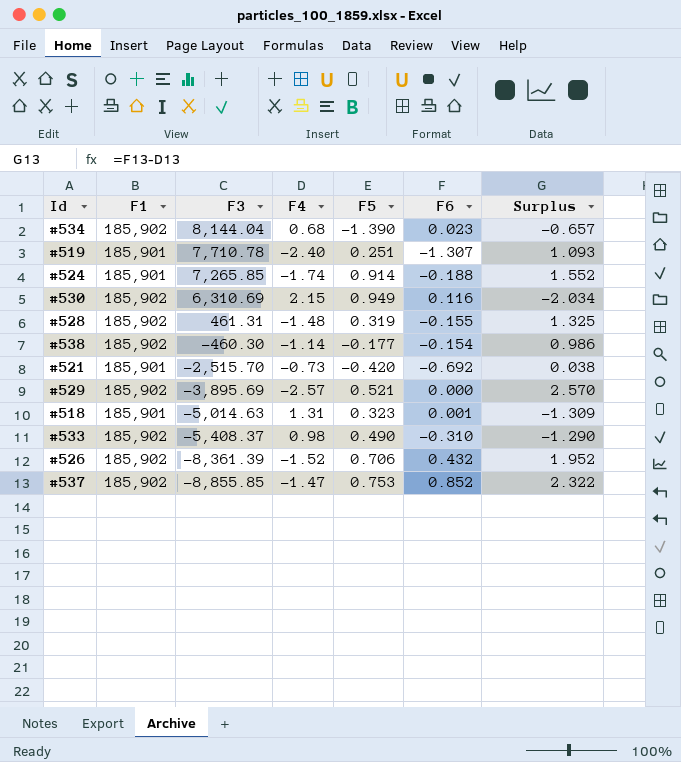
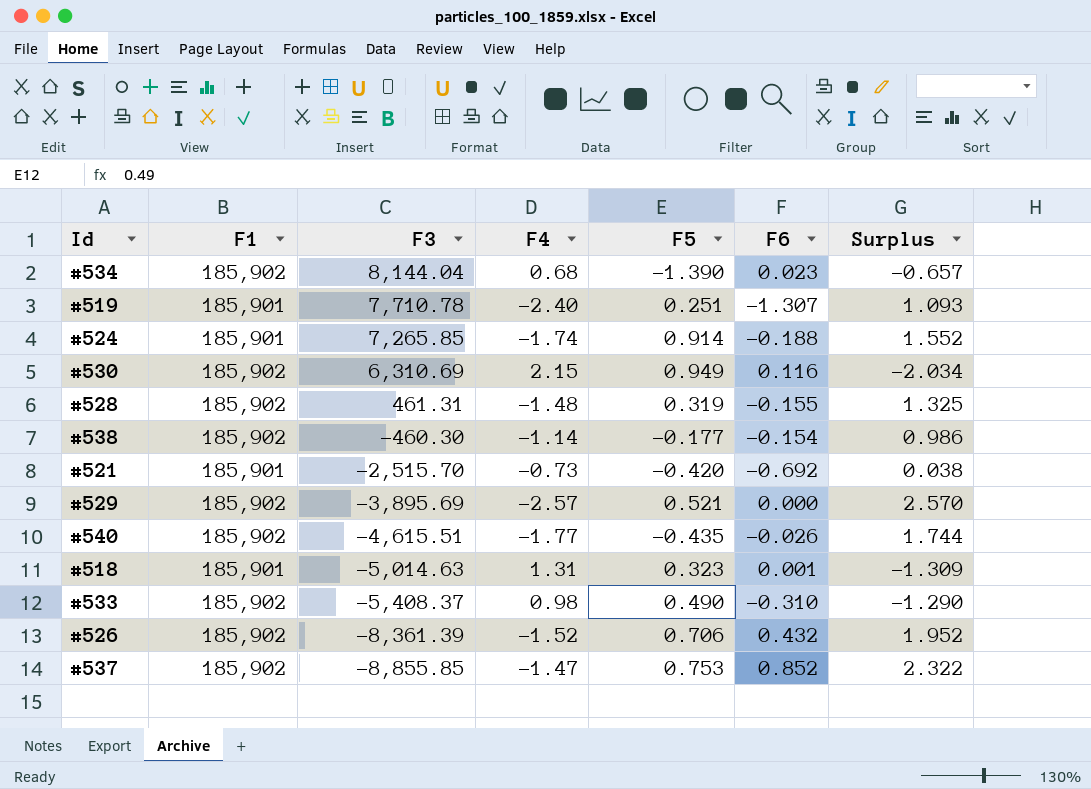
row #540: none -> 185,902 | -4,615.51 | -1.77 | -0.435 | -0.026 | 1.744

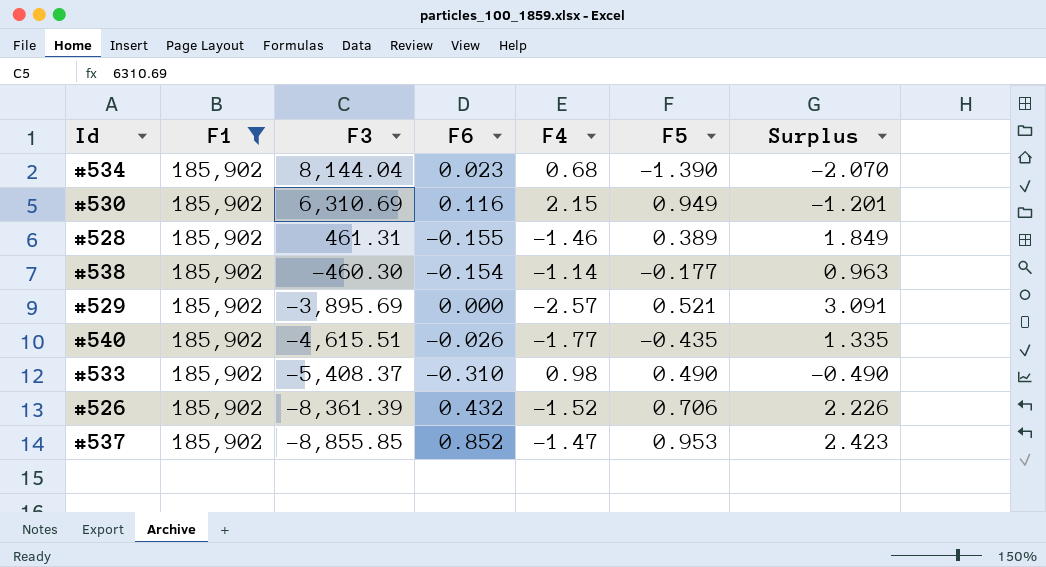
filter: none -> F1 = 185,902
column F6 | position: 6 -> 4
column Surplus | formula: [F6] - [F4] -> [F5] - [F4]
#528 | F4: -1.48 -> -1.46
#528 | F5: 0.319 -> 0.389
#537 | F5: 0.753 -> 0.953

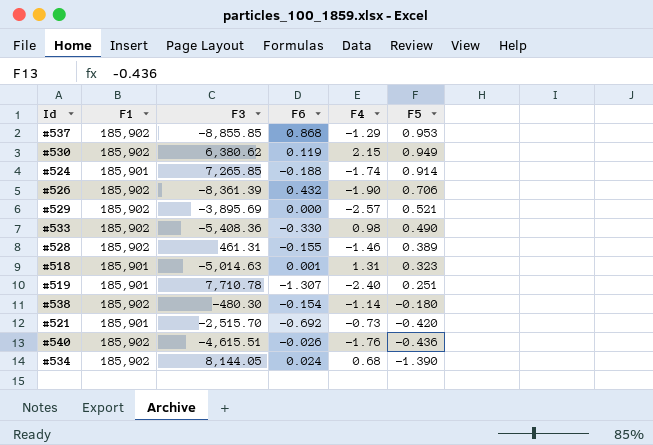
filter: F1 = 185,902 -> none
row order: F3 descending -> F5 descending
column Surplus | formula: [F5] - [F4] -> none
#537 | F6: 0.852 -> 0.868
#537 | F4: -1.47 -> -1.29
#530 | F3: 6,310.69 -> 6,380.62
#530 | F6: 0.116 -> 0.119
#526 | F4: -1.52 -> -1.90
#533 | F3: -5,408.37 -> -5,408.36
#533 | F6: -0.310 -> -0.330
#538 | F3: -460.30 -> -480.30
#538 | F5: -0.177 -> -0.180
#540 | F4: -1.77 -> -1.76
#540 | F5: -0.435 -> -0.436
#534 | F3: 8,144.04 -> 8,144.05
#534 | F6: 0.023 -> 0.024

